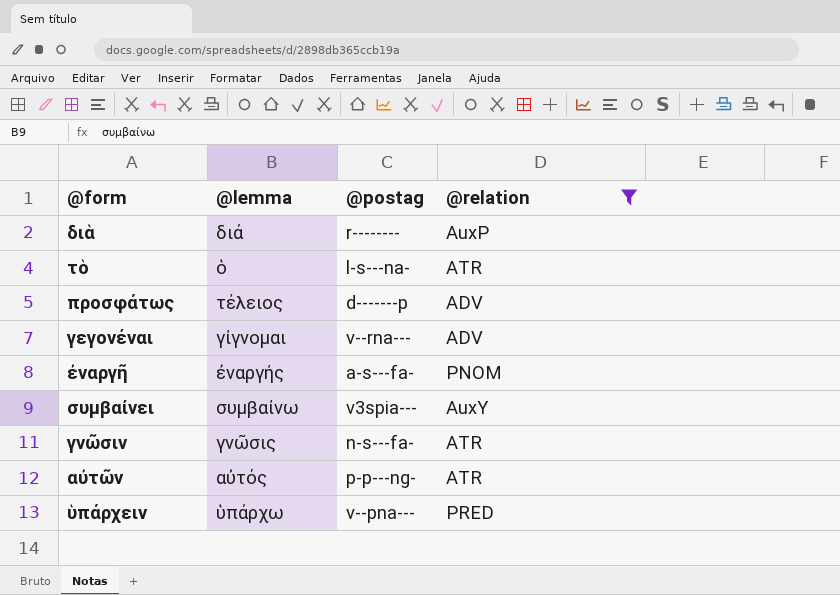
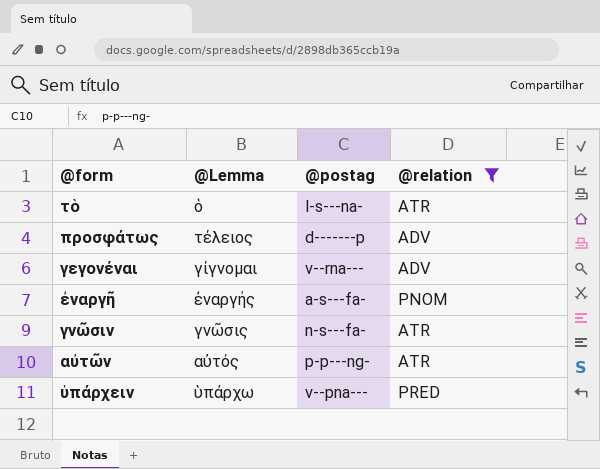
column name: @lemma -> @Lemma
row διὰ: διά | r-------- | AuxP -> none
row συμβαίνει: συμβαίνω | v3spia--- | AuxY -> none

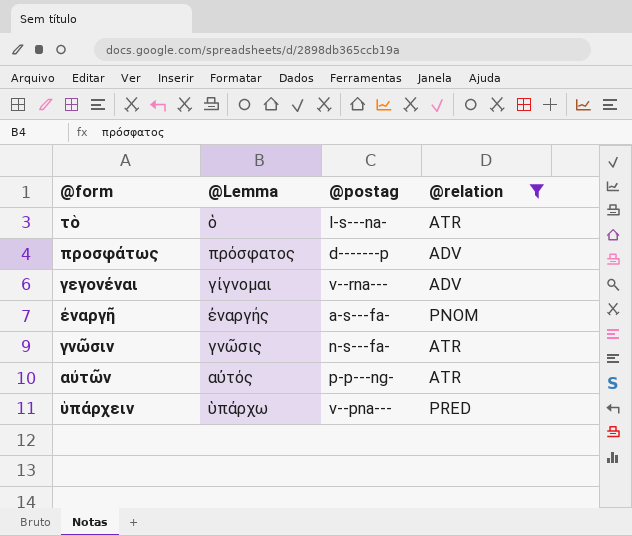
προσφάτως | @Lemma: τέλειος -> πρόσφατος

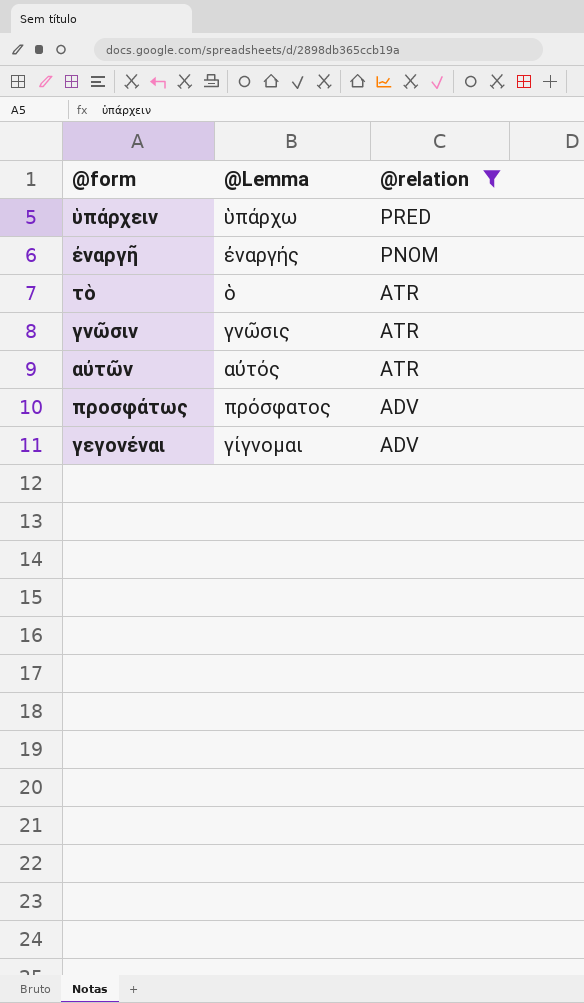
row order: none -> @relation descending
column @postag | position: 3 -> none

